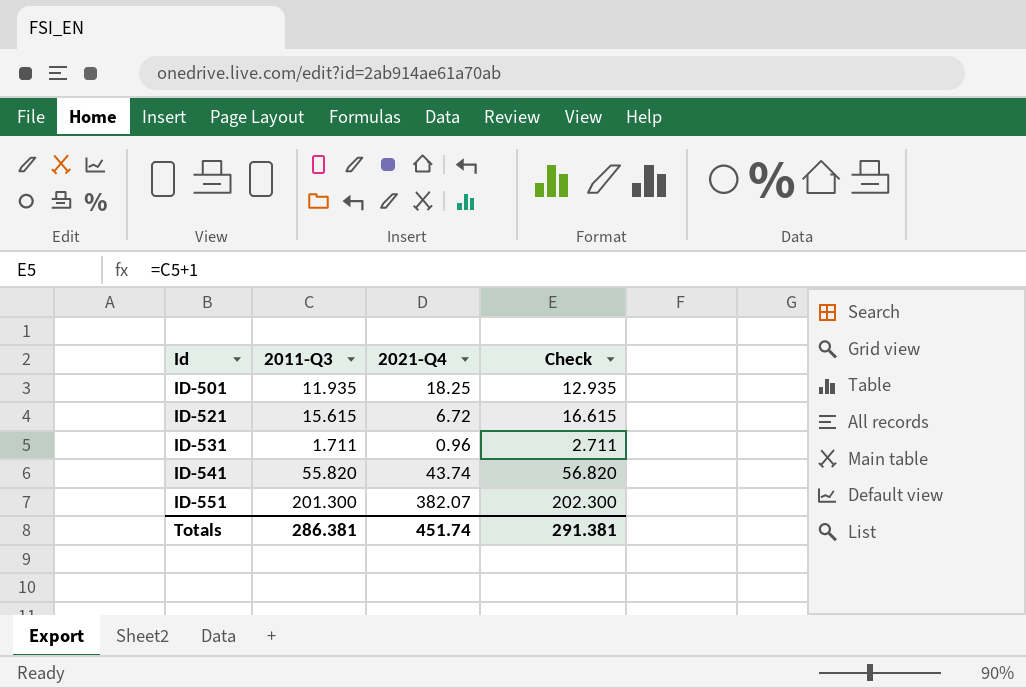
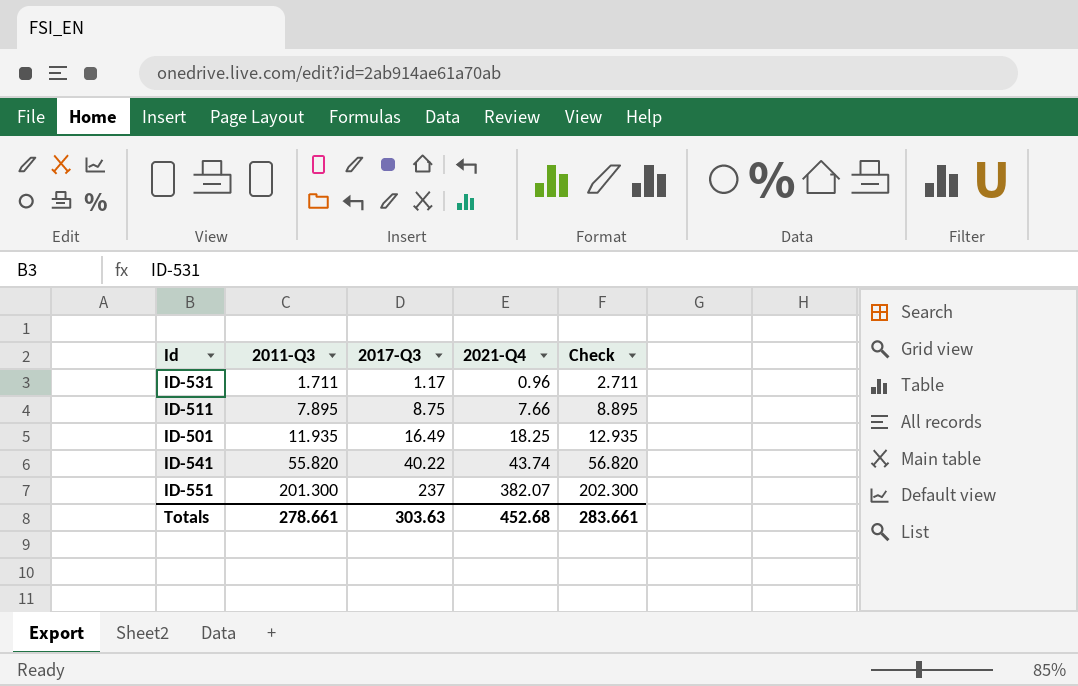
row order: Id ascending -> 2011-Q3 ascending
column 2017-Q3 | position: none -> 3
row ID-521: 15.615 | 6.72 | 16.615 -> none
row ID-511: none -> 7.895 | 8.75 | 7.66 | 8.895
Totals | 2011-Q3: 286.381 -> 278.661
Totals | 2021-Q4: 451.74 -> 452.68
Totals | Check: 291.381 -> 283.661

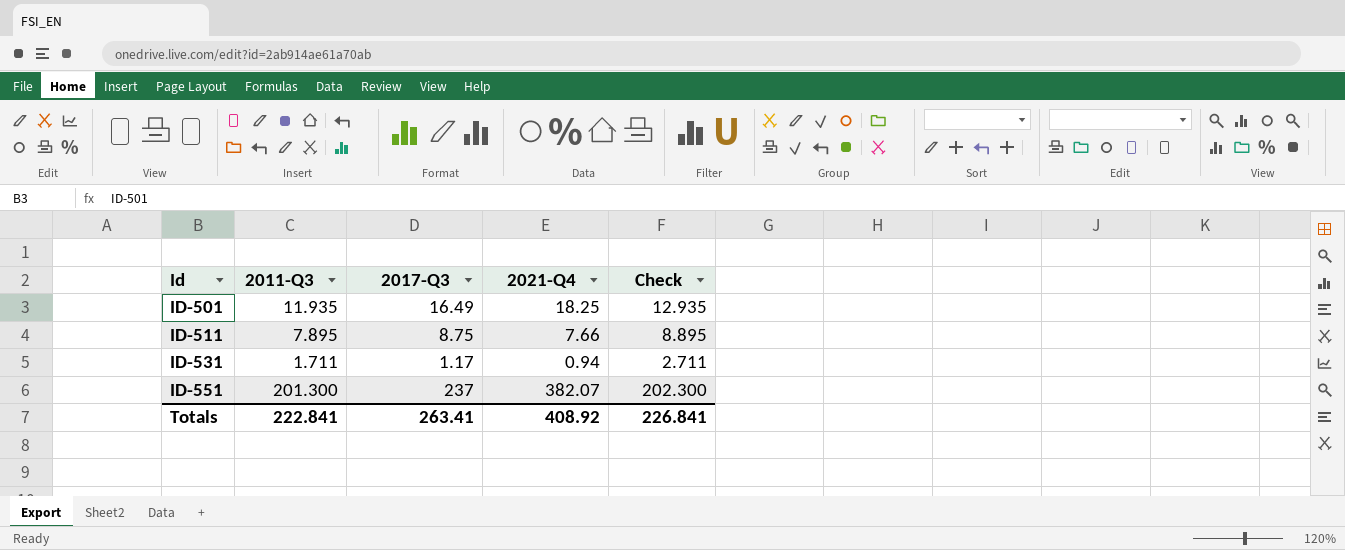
row order: 2011-Q3 ascending -> Id ascending
row ID-541: 55.820 | 40.22 | 43.74 | 56.820 -> none
ID-531 | 2021-Q4: 0.96 -> 0.94
Totals | 2011-Q3: 278.661 -> 222.841
Totals | 2017-Q3: 303.63 -> 263.41
Totals | 2021-Q4: 452.68 -> 408.92
Totals | Check: 283.661 -> 226.841

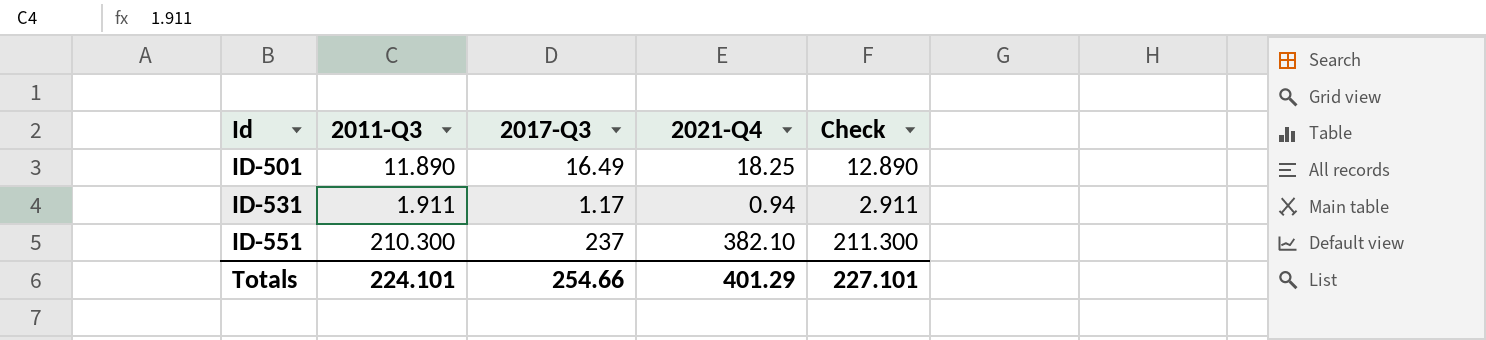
row ID-511: 7.895 | 8.75 | 7.66 | 8.895 -> none
ID-501 | 2011-Q3: 11.935 -> 11.890
ID-501 | Check: 12.935 -> 12.890
ID-531 | 2011-Q3: 1.711 -> 1.911
ID-531 | Check: 2.711 -> 2.911
ID-551 | 2011-Q3: 201.300 -> 210.300
ID-551 | 2021-Q4: 382.07 -> 382.10
ID-551 | Check: 202.300 -> 211.300
Totals | 2011-Q3: 222.841 -> 224.101
Totals | 2017-Q3: 263.41 -> 254.66
Totals | 2021-Q4: 408.92 -> 401.29
Totals | Check: 226.841 -> 227.101

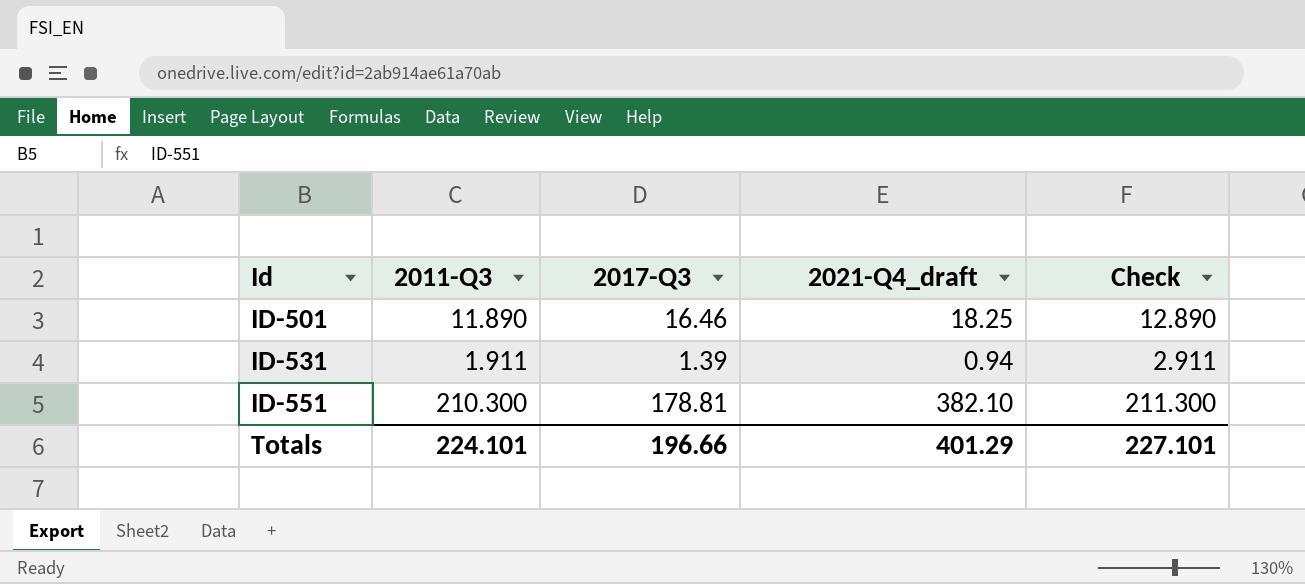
column name: 2021-Q4 -> 2021-Q4_draft
ID-501 | 2017-Q3: 16.49 -> 16.46
ID-531 | 2017-Q3: 1.17 -> 1.39
ID-551 | 2017-Q3: 237 -> 178.81
Totals | 2017-Q3: 254.66 -> 196.66

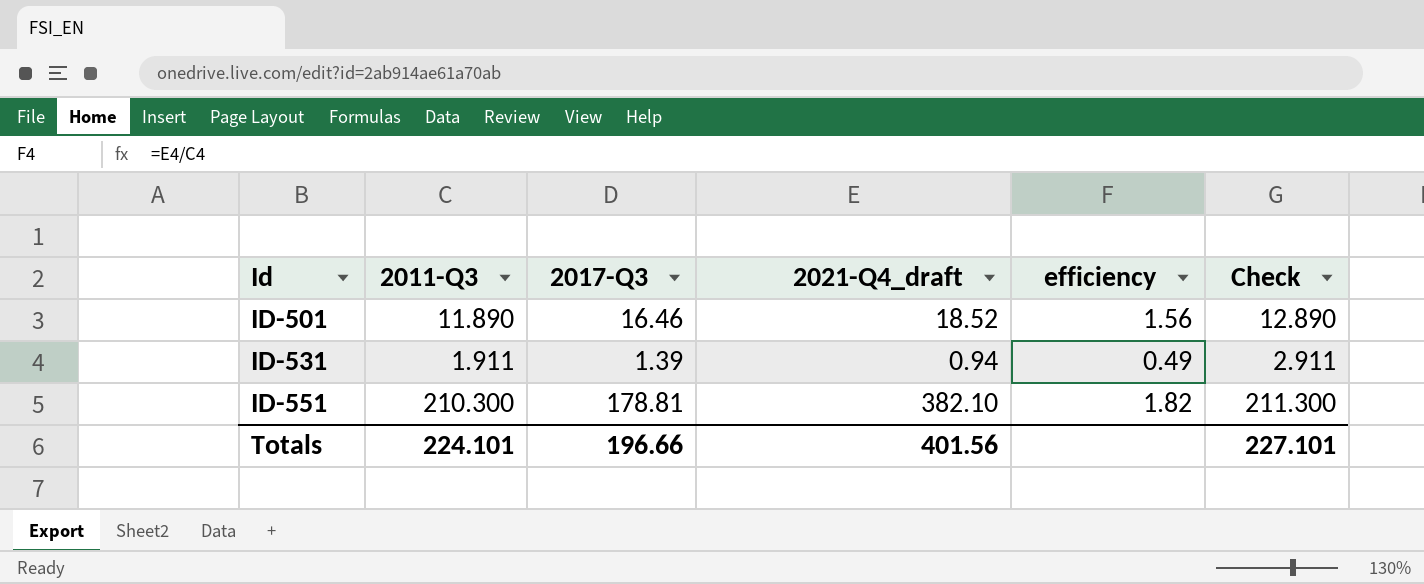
column efficiency | formula: none -> [2021-Q4_draft] / [2011-Q3]
ID-501 | 2021-Q4_draft: 18.25 -> 18.52
Totals | 2021-Q4_draft: 401.29 -> 401.56

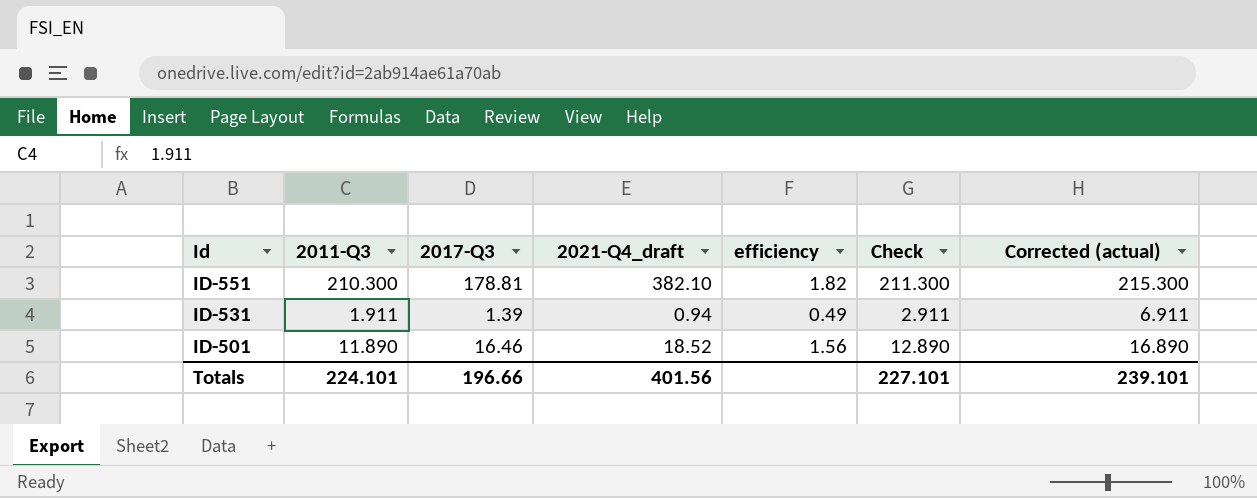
row order: Id ascending -> Id descending
column Corrected (actual) | formula: none -> [2011-Q3] + 5

